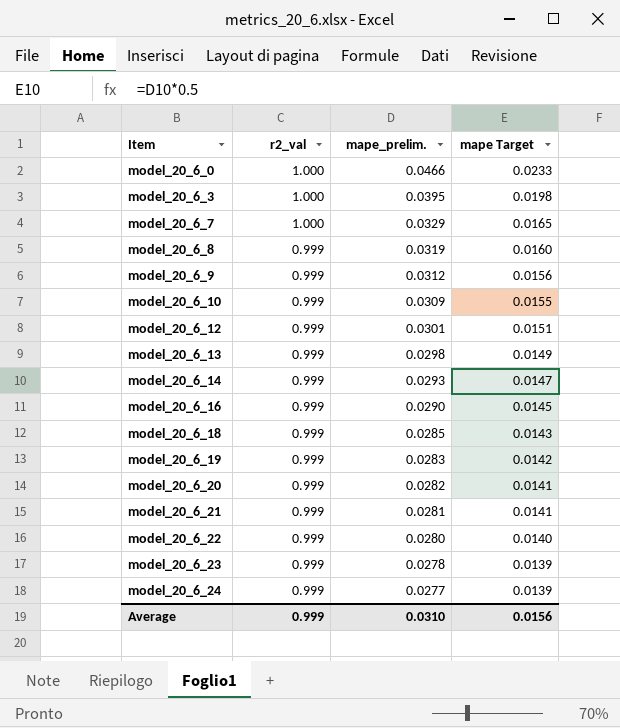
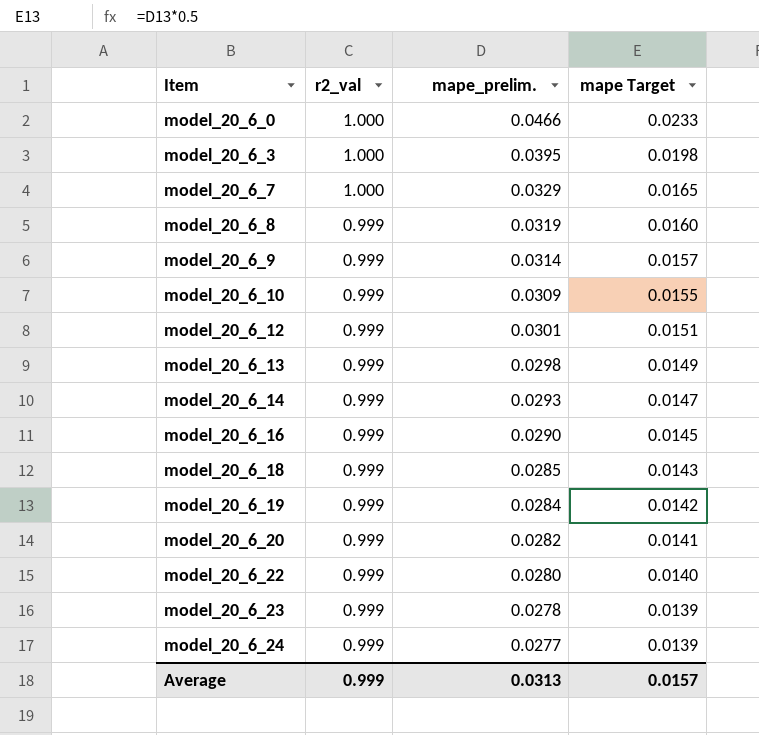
row model_20_6_21: 0.999 | 0.0281 | 0.0141 -> none
model_20_6_9 | mape_prelim.: 0.0312 -> 0.0314
model_20_6_9 | mape Target: 0.0156 -> 0.0157
model_20_6_19 | mape_prelim.: 0.0283 -> 0.0284
Average | mape_prelim.: 0.0310 -> 0.0313
Average | mape Target: 0.0156 -> 0.0157

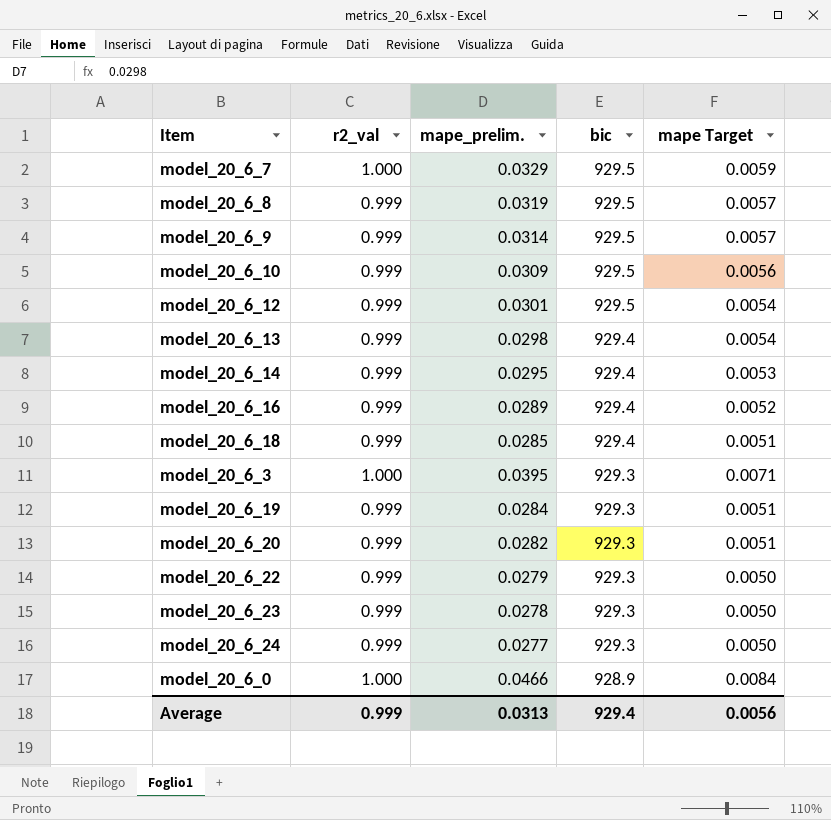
row order: Item ascending -> bic descending
column bic | position: none -> 4
column mape Target | formula: [mape_prelim.] * 0.5 -> [mape_prelim.] * 0.18
model_20_6_14 | mape_prelim.: 0.0293 -> 0.0295
model_20_6_16 | mape_prelim.: 0.0290 -> 0.0289
model_20_6_22 | mape_prelim.: 0.0280 -> 0.0279
Average | mape Target: 0.0157 -> 0.0056

